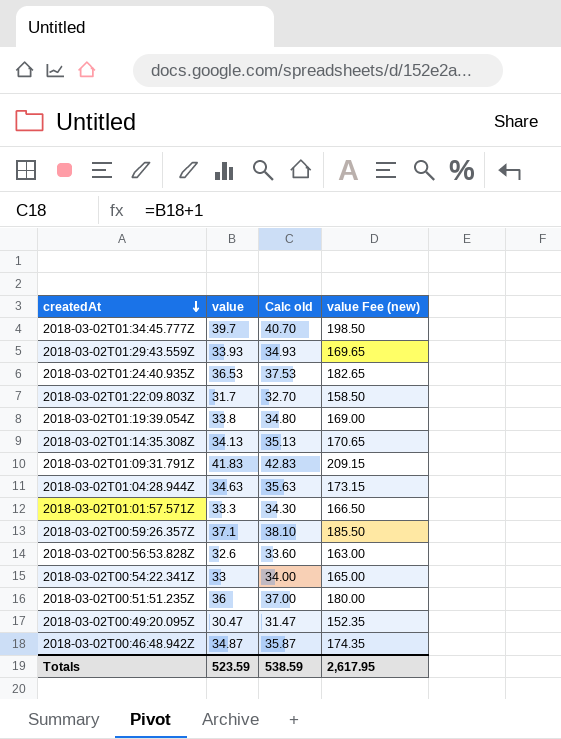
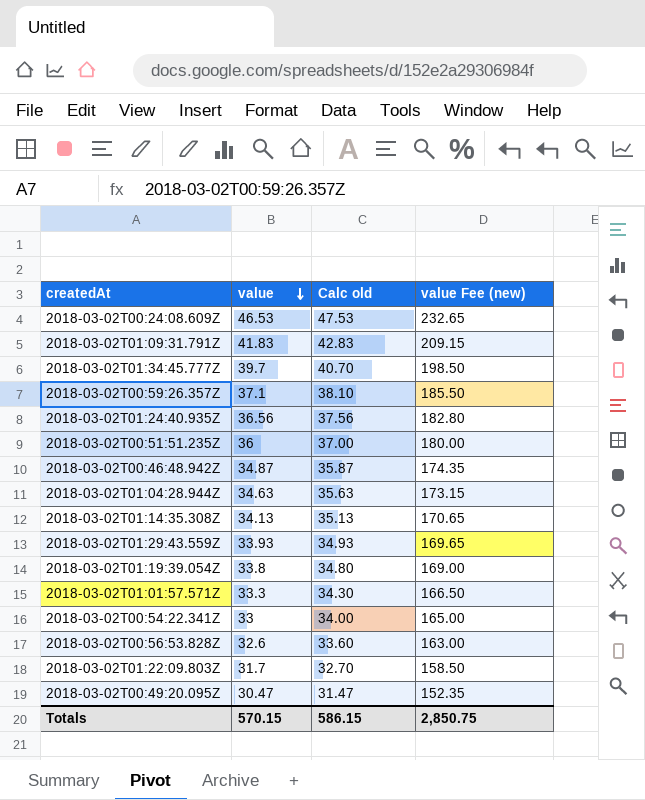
row order: createdAt descending -> value descending
row 2018-03-02T00:24:08.609Z: none -> 46.53 | 47.53 | 232.65
2018-03-02T01:24:40.935Z | value: 36.53 -> 36.56
2018-03-02T01:24:40.935Z | Calc old: 37.53 -> 37.56
2018-03-02T01:24:40.935Z | value Fee (new): 182.65 -> 182.80
Totals | value: 523.59 -> 570.15
Totals | Calc old: 538.59 -> 586.15
Totals | value Fee (new): 2,617.95 -> 2,850.75

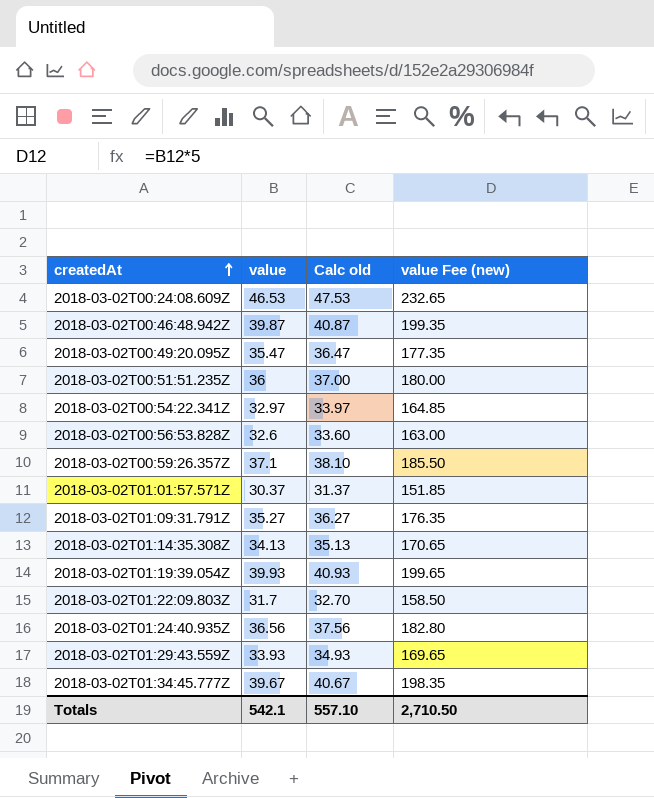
row order: value descending -> createdAt ascending
row 2018-03-02T01:04:28.944Z: 34.63 | 35.63 | 173.15 -> none
2018-03-02T00:46:48.942Z | value: 34.87 -> 39.87
2018-03-02T00:46:48.942Z | Calc old: 35.87 -> 40.87
2018-03-02T00:46:48.942Z | value Fee (new): 174.35 -> 199.35
2018-03-02T00:49:20.095Z | value: 30.47 -> 35.47
2018-03-02T00:49:20.095Z | Calc old: 31.47 -> 36.47
2018-03-02T00:49:20.095Z | value Fee (new): 152.35 -> 177.35
2018-03-02T00:54:22.341Z | value: 33 -> 32.97
2018-03-02T00:54:22.341Z | Calc old: 34.00 -> 33.97
2018-03-02T00:54:22.341Z | value Fee (new): 165.00 -> 164.85
2018-03-02T01:01:57.571Z | value: 33.3 -> 30.37
2018-03-02T01:01:57.571Z | Calc old: 34.30 -> 31.37
2018-03-02T01:01:57.571Z | value Fee (new): 166.50 -> 151.85
2018-03-02T01:09:31.791Z | value: 41.83 -> 35.27
2018-03-02T01:09:31.791Z | Calc old: 42.83 -> 36.27
2018-03-02T01:09:31.791Z | value Fee (new): 209.15 -> 176.35
2018-03-02T01:19:39.054Z | value: 33.8 -> 39.93
2018-03-02T01:19:39.054Z | Calc old: 34.80 -> 40.93
2018-03-02T01:19:39.054Z | value Fee (new): 169.00 -> 199.65
2018-03-02T01:34:45.777Z | value: 39.7 -> 39.67
2018-03-02T01:34:45.777Z | Calc old: 40.70 -> 40.67
2018-03-02T01:34:45.777Z | value Fee (new): 198.50 -> 198.35
Totals | value: 570.15 -> 542.1
Totals | Calc old: 586.15 -> 557.10
Totals | value Fee (new): 2,850.75 -> 2,710.50

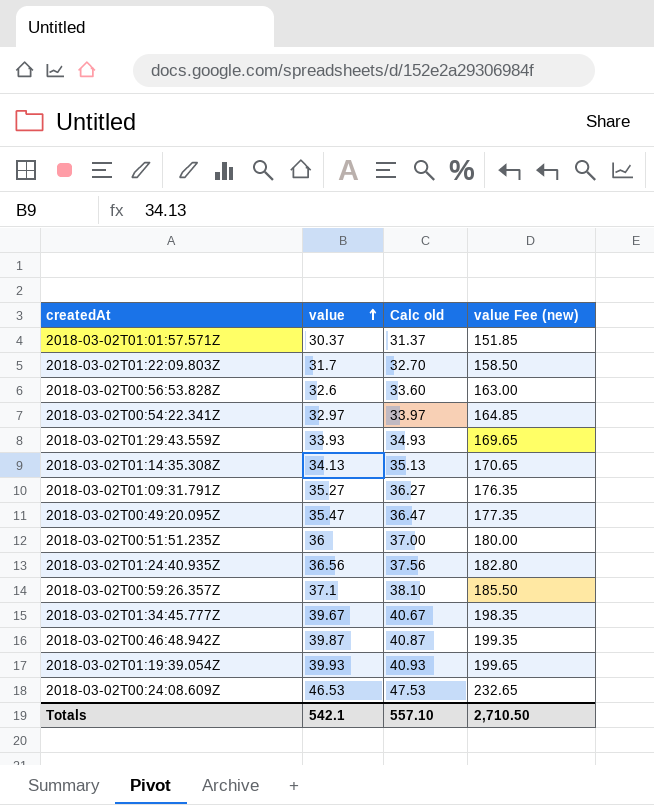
row order: createdAt ascending -> value ascending

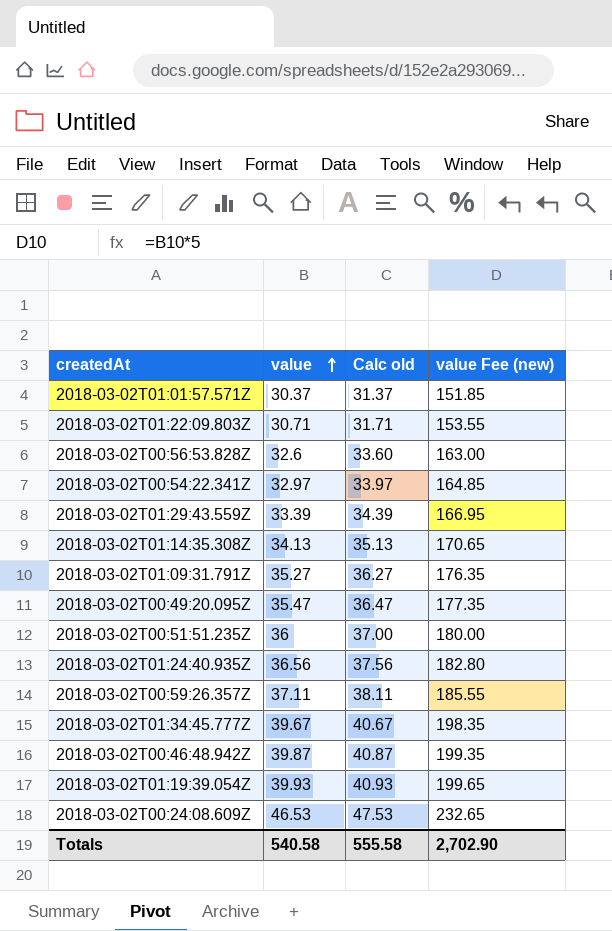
2018-03-02T01:22:09.803Z | value: 31.7 -> 30.71
2018-03-02T01:22:09.803Z | Calc old: 32.70 -> 31.71
2018-03-02T01:22:09.803Z | value Fee (new): 158.50 -> 153.55
2018-03-02T01:29:43.559Z | value: 33.93 -> 33.39
2018-03-02T01:29:43.559Z | Calc old: 34.93 -> 34.39
2018-03-02T01:29:43.559Z | value Fee (new): 169.65 -> 166.95
2018-03-02T00:59:26.357Z | value: 37.1 -> 37.11
2018-03-02T00:59:26.357Z | Calc old: 38.10 -> 38.11
2018-03-02T00:59:26.357Z | value Fee (new): 185.50 -> 185.55
Totals | value: 542.1 -> 540.58
Totals | Calc old: 557.10 -> 555.58
Totals | value Fee (new): 2,710.50 -> 2,702.90

